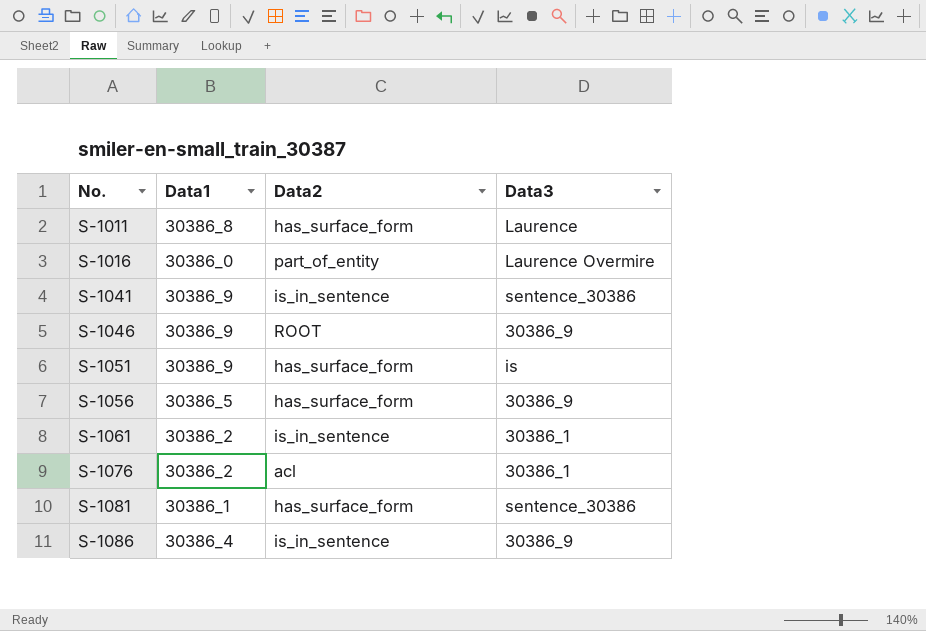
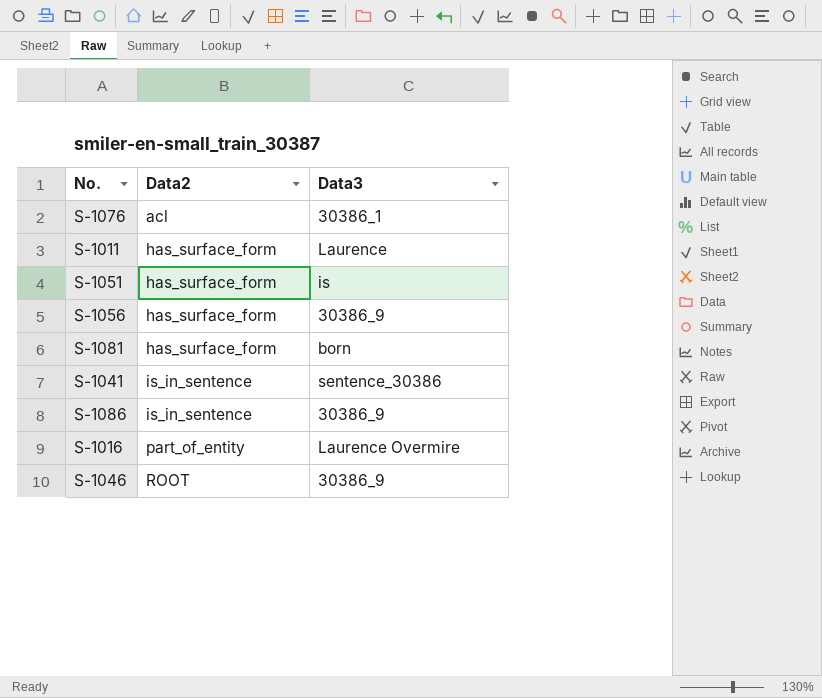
row order: No. ascending -> Data2 ascending
column Data1 | position: 2 -> none
row S-1061: 30386_2 | is_in_sentence | 30386_1 -> none
S-1081 | Data3: sentence_30386 -> born

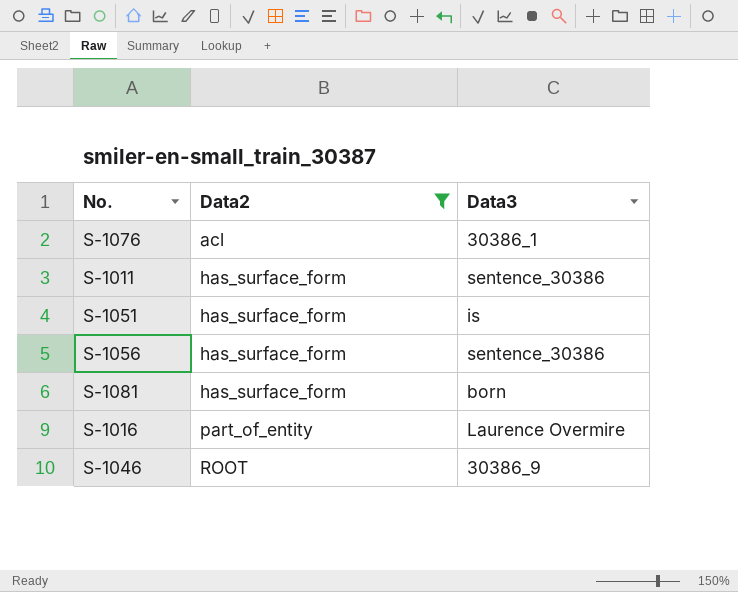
filter: none -> Data2 != is_in_sentence
S-1011 | Data3: Laurence -> sentence_30386
S-1056 | Data3: 30386_9 -> sentence_30386

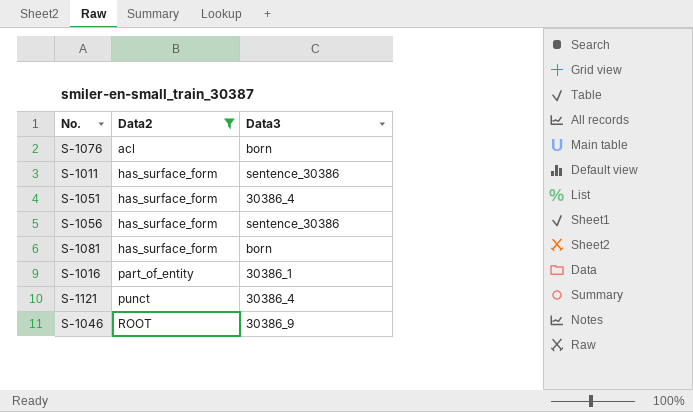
S-1076 | Data3: 30386_1 -> born
S-1051 | Data3: is -> 30386_4
S-1016 | Data3: Laurence Overmire -> 30386_1
row S-1121: none -> punct | 30386_4

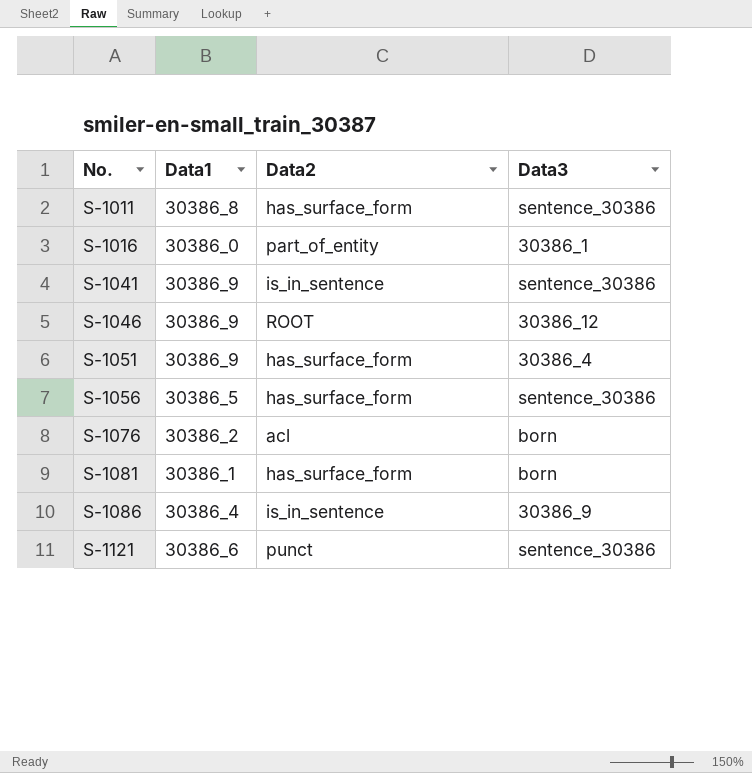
filter: Data2 != is_in_sentence -> none
row order: Data2 ascending -> No. ascending
column Data1 | position: none -> 2
S-1046 | Data3: 30386_9 -> 30386_12
S-1121 | Data3: 30386_4 -> sentence_30386

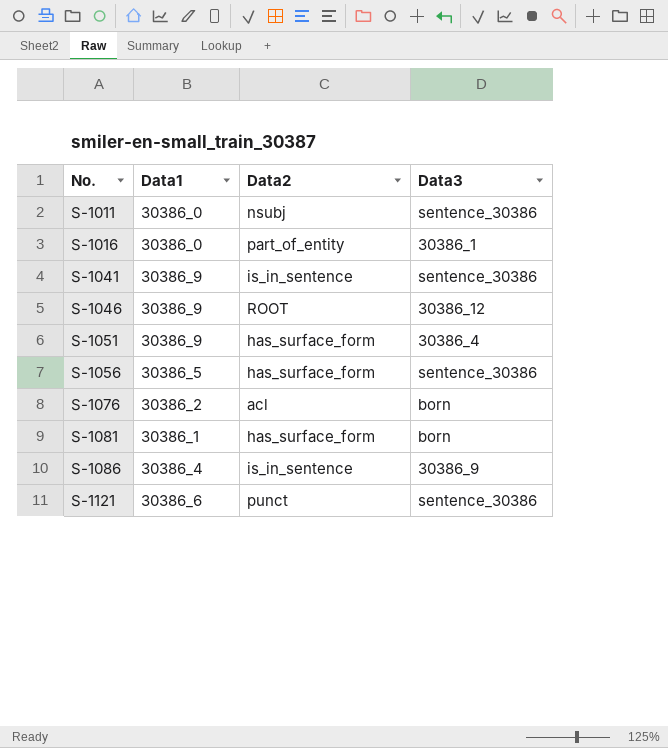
S-1011 | Data1: 30386_8 -> 30386_0
S-1011 | Data2: has_surface_form -> nsubj

